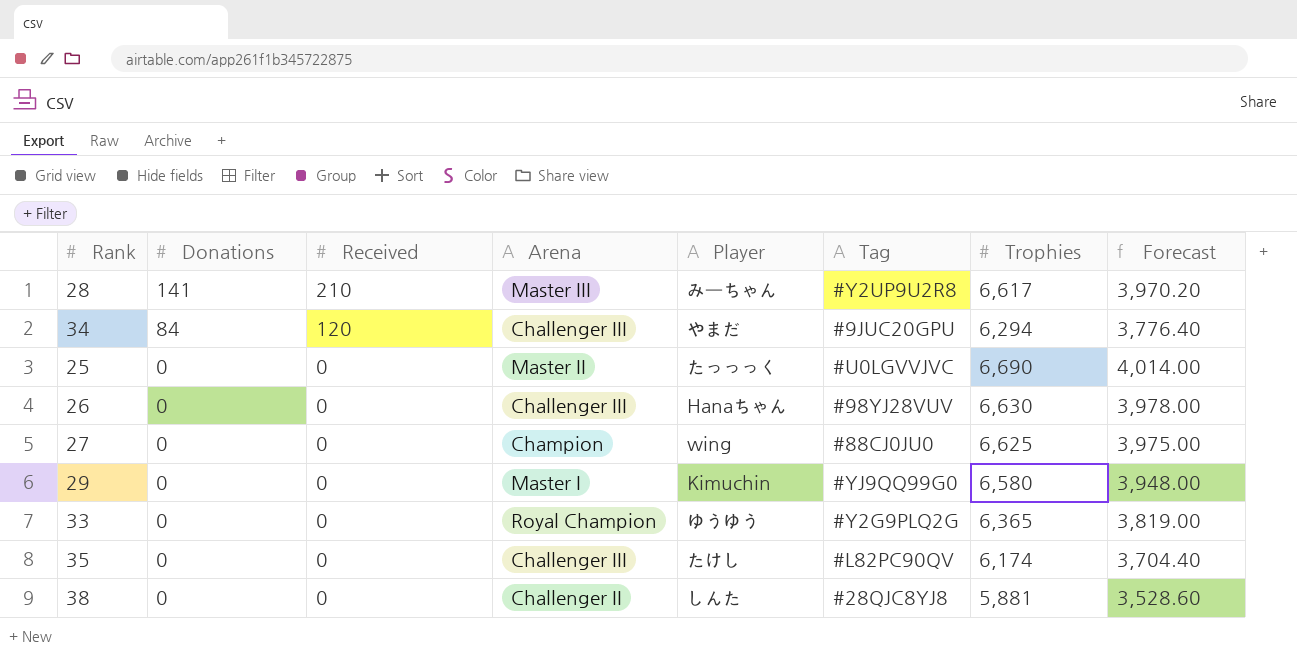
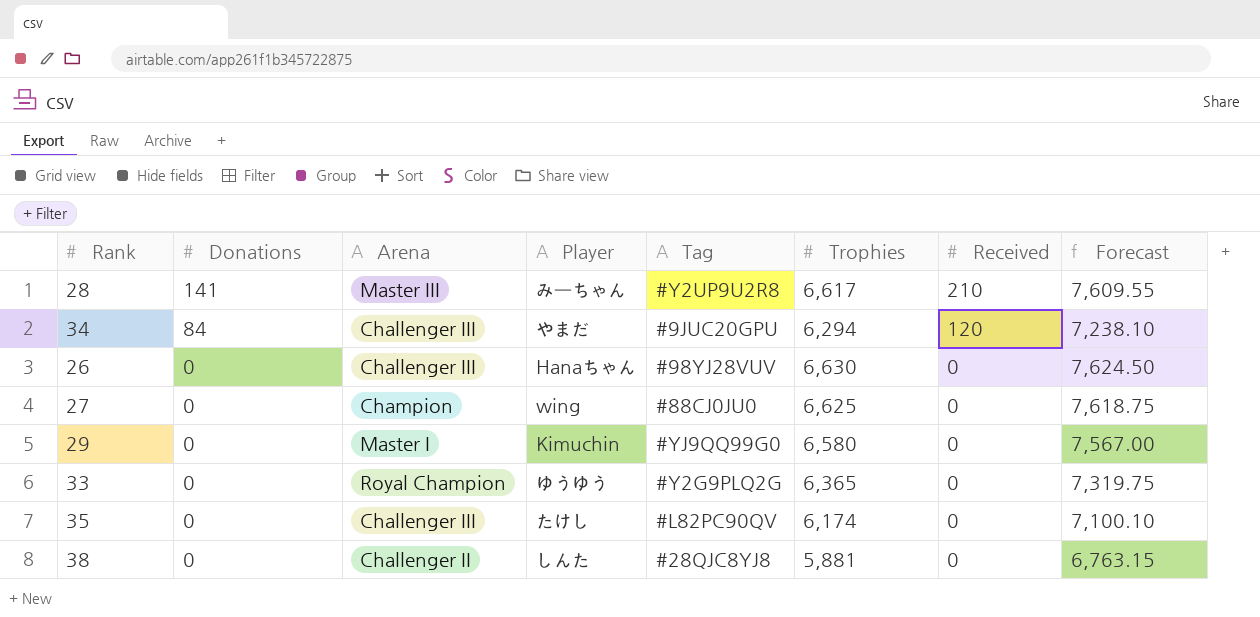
column Received | position: 3 -> 7
column Forecast | formula: [Trophies] * 0.6 -> [Trophies] * 1.15
row 25: 0 | 0 | Master II | たっっっく | #U0LGVVJVC | 6,690 | 4,014.00 -> none

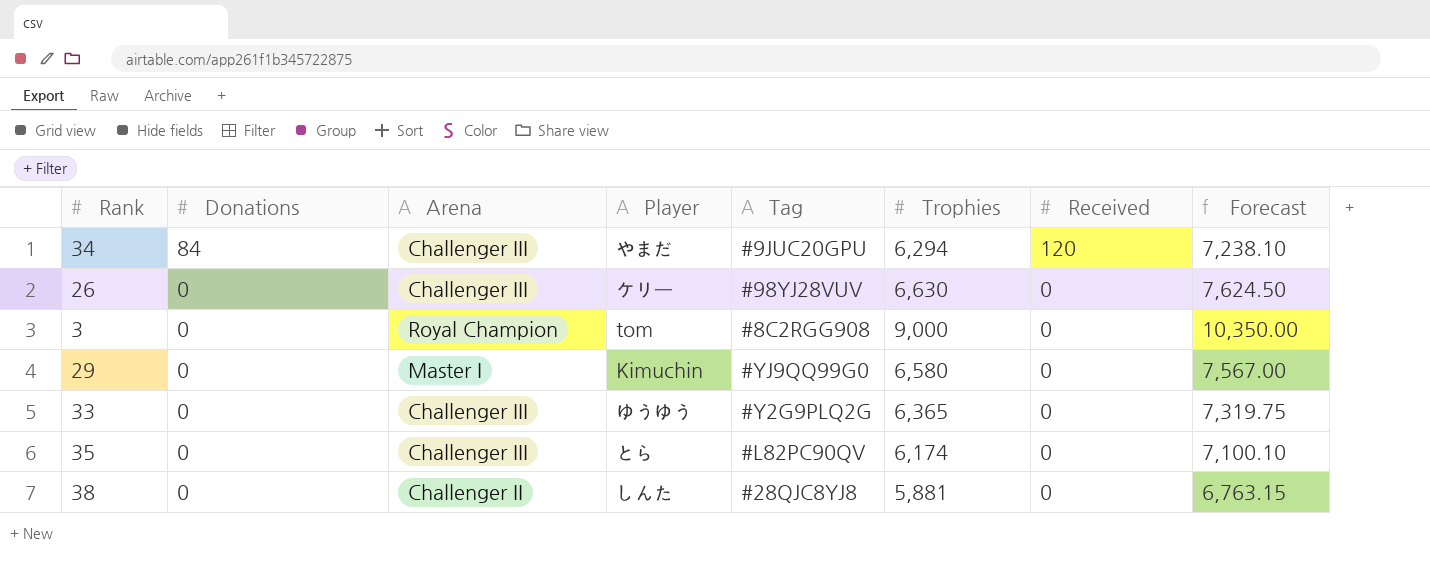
row 28: 141 | Master III | みーちゃん | #Y2UP9U2R8 | 6,617 | 210 | 7,609.55 -> none
row 27: 0 | Champion | wing | #88CJ0JU0 | 6,625 | 0 | 7,618.75 -> none
26 | Player: Hanaちゃん -> ケリー
row 3: none -> 0 | Royal Champion | tom | #8C2RGG908 | 9,000 | 0 | 10,350.00
33 | Arena: Royal Champion -> Challenger III
35 | Player: たけし -> とら

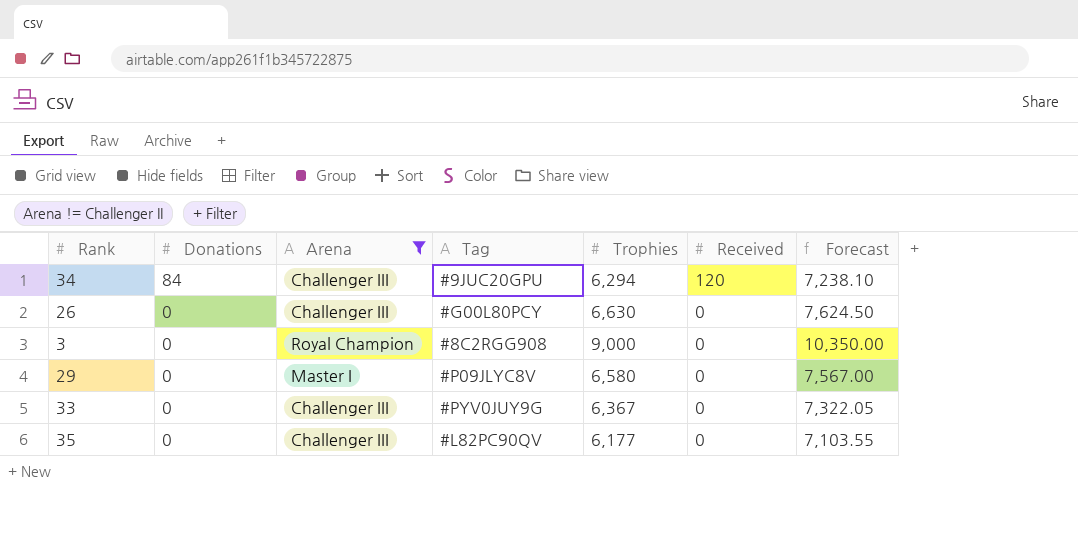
filter: none -> Arena != Challenger II
column Player | position: 4 -> none
26 | Tag: #98YJ28VUV -> #G00L80PCY
29 | Tag: #YJ9QQ99G0 -> #P09JLYC8V
33 | Tag: #Y2G9PLQ2G -> #PYV0JUY9G
33 | Trophies: 6,365 -> 6,367
33 | Forecast: 7,319.75 -> 7,322.05
35 | Trophies: 6,174 -> 6,177
35 | Forecast: 7,100.10 -> 7,103.55

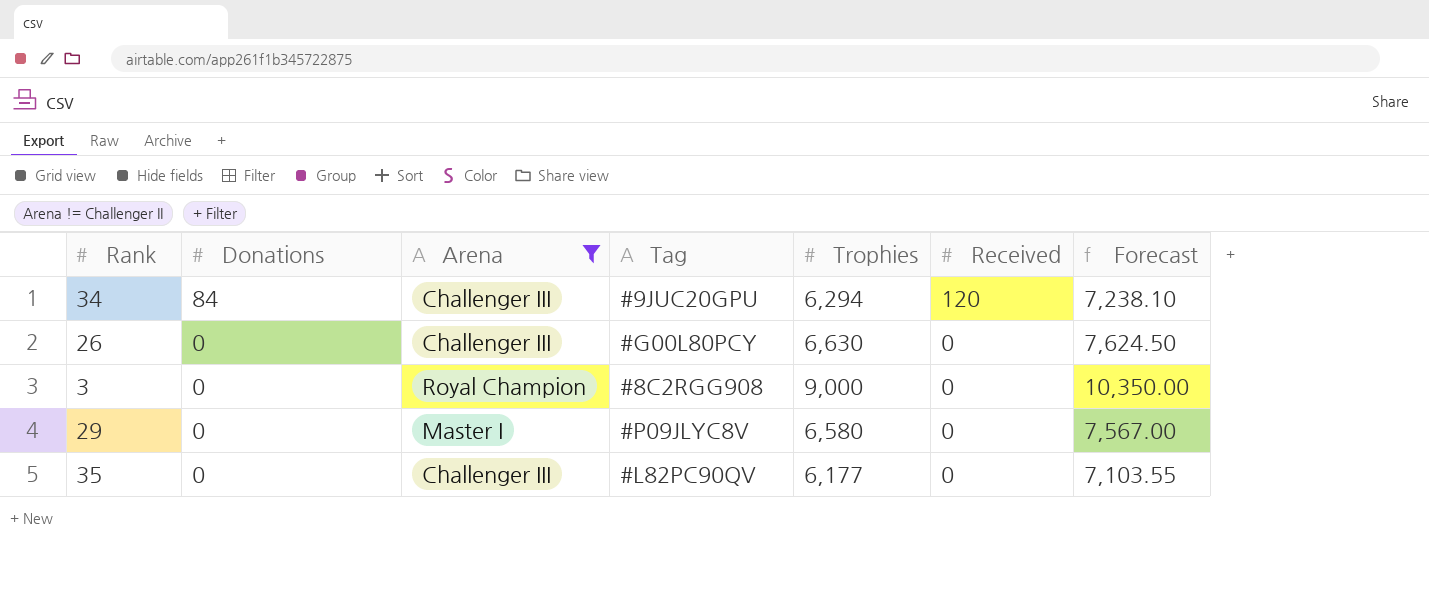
row 33: 0 | Challenger III | #PYV0JUY9G | 6,367 | 0 | 7,322.05 -> none

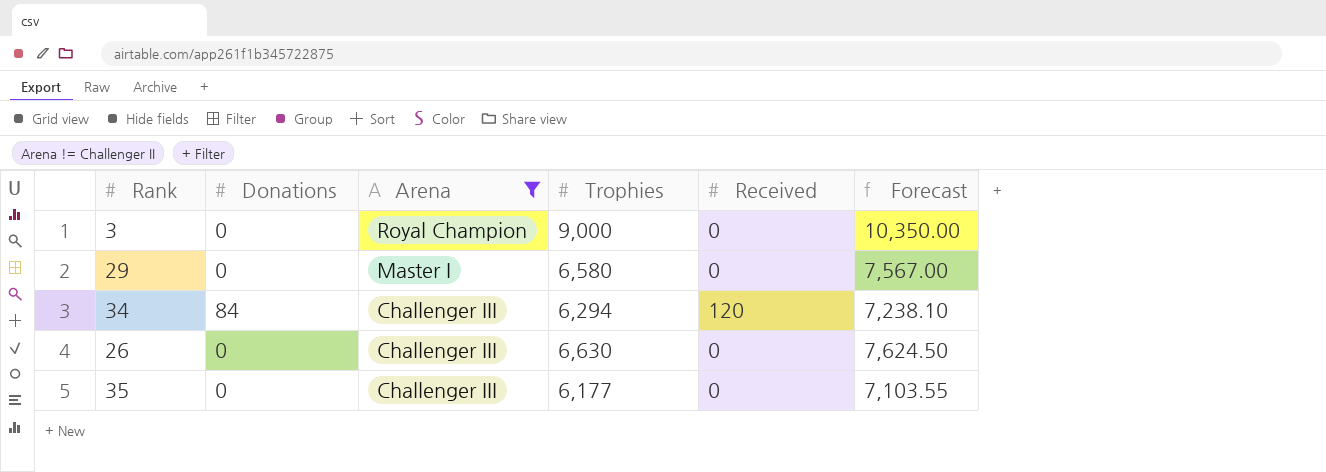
row order: Donations descending -> Arena descending
column Tag | position: 4 -> none

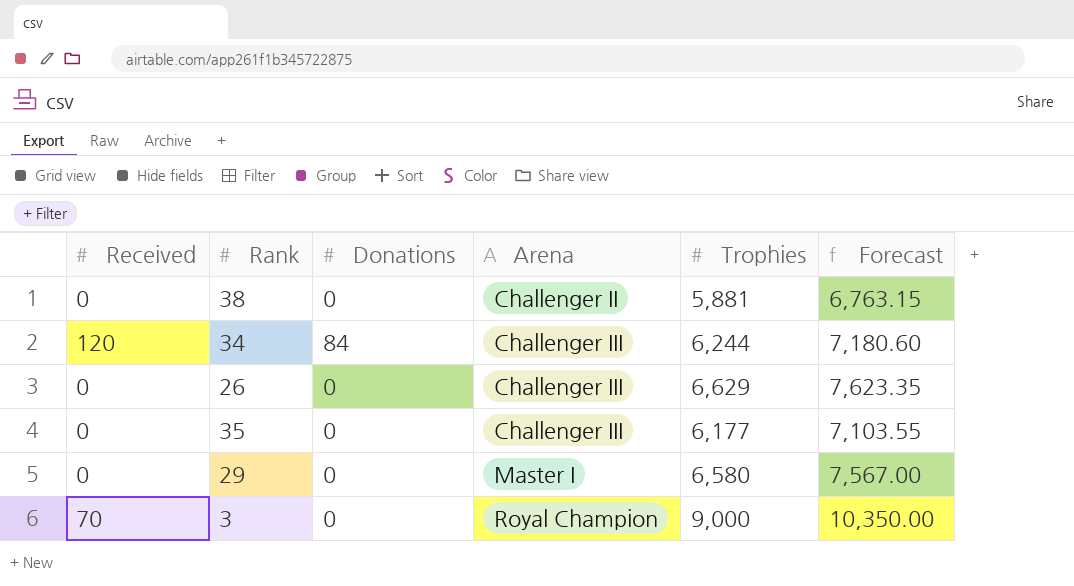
filter: Arena != Challenger II -> none
row order: Arena descending -> Arena ascending
column Received | position: 5 -> 1
34 | Trophies: 6,294 -> 6,244
34 | Forecast: 7,238.10 -> 7,180.60
26 | Trophies: 6,630 -> 6,629
26 | Forecast: 7,624.50 -> 7,623.35
3 | Received: 0 -> 70

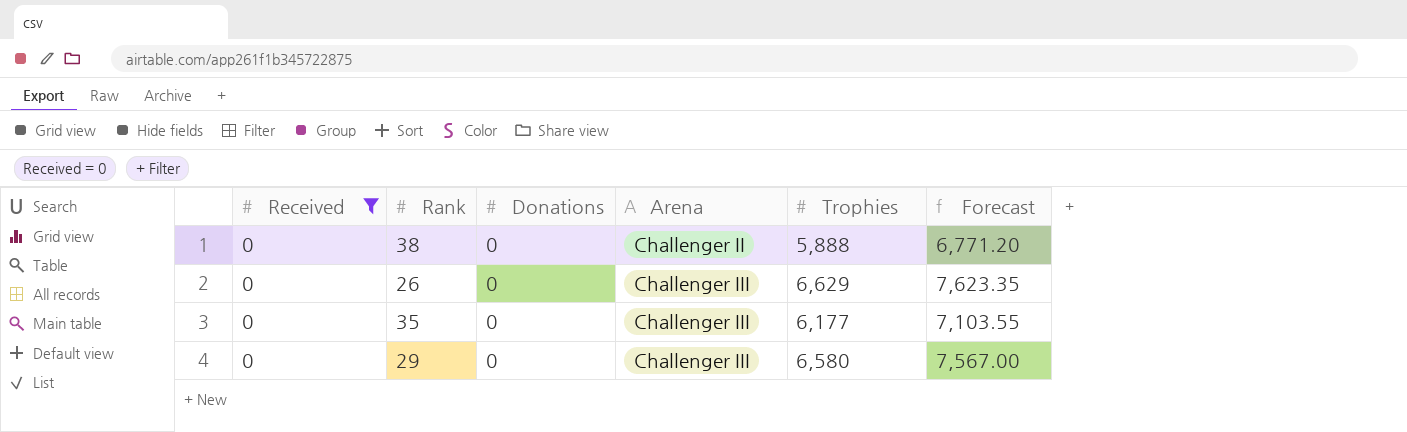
filter: none -> Received = 0
38 | Trophies: 5,881 -> 5,888
38 | Forecast: 6,763.15 -> 6,771.20
29 | Arena: Master I -> Challenger III

